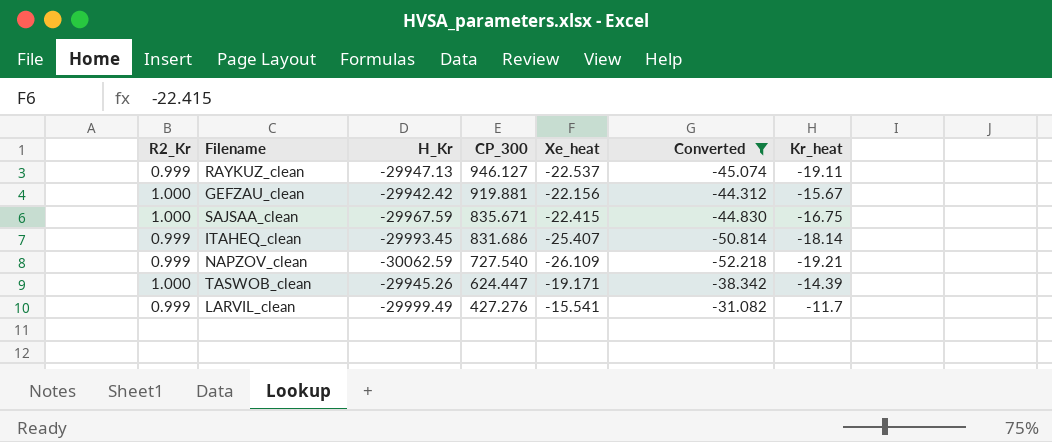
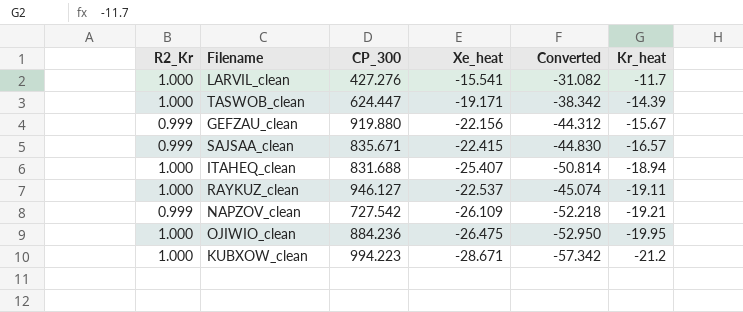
filter: Converted >= -52.218 -> none
row order: CP_300 descending -> Kr_heat descending
column H_Kr | position: 3 -> none
LARVIL_clean | R2_Kr: 0.999 -> 1.000
GEFZAU_clean | R2_Kr: 1.000 -> 0.999
GEFZAU_clean | CP_300: 919.881 -> 919.880
SAJSAA_clean | R2_Kr: 1.000 -> 0.999
SAJSAA_clean | Kr_heat: -16.75 -> -16.57
ITAHEQ_clean | R2_Kr: 0.999 -> 1.000
ITAHEQ_clean | CP_300: 831.686 -> 831.688
ITAHEQ_clean | Kr_heat: -18.14 -> -18.94
RAYKUZ_clean | R2_Kr: 0.999 -> 1.000
NAPZOV_clean | CP_300: 727.540 -> 727.542

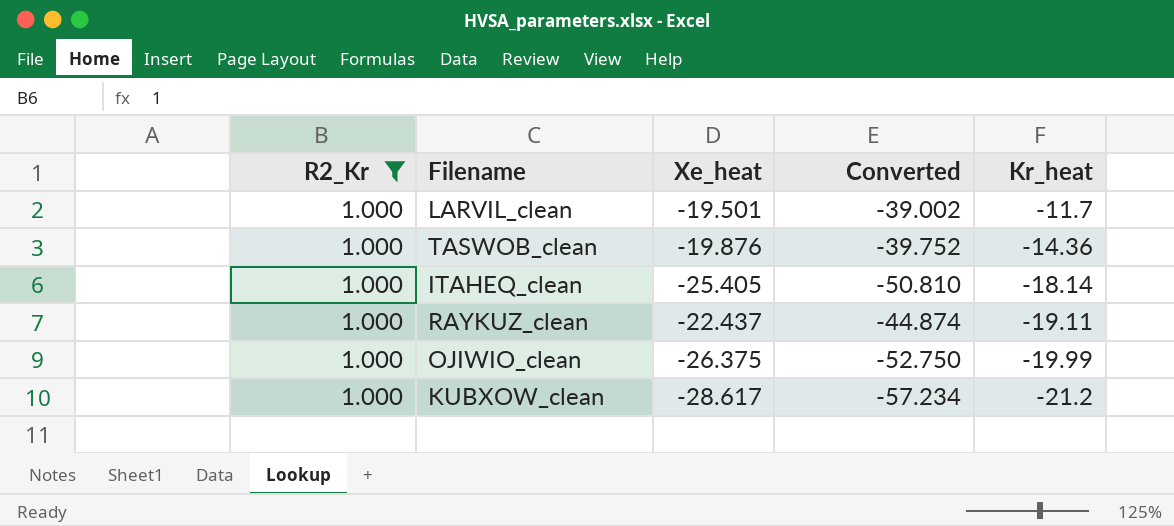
filter: none -> R2_Kr = 1.000
column CP_300 | position: 3 -> none
LARVIL_clean | Xe_heat: -15.541 -> -19.501
LARVIL_clean | Converted: -31.082 -> -39.002
TASWOB_clean | Xe_heat: -19.171 -> -19.876
TASWOB_clean | Converted: -38.342 -> -39.752
TASWOB_clean | Kr_heat: -14.39 -> -14.36
ITAHEQ_clean | Xe_heat: -25.407 -> -25.405
ITAHEQ_clean | Converted: -50.814 -> -50.810
ITAHEQ_clean | Kr_heat: -18.94 -> -18.14
RAYKUZ_clean | Xe_heat: -22.537 -> -22.437
RAYKUZ_clean | Converted: -45.074 -> -44.874
OJIWIO_clean | Xe_heat: -26.475 -> -26.375
OJIWIO_clean | Converted: -52.950 -> -52.750
OJIWIO_clean | Kr_heat: -19.95 -> -19.99
KUBXOW_clean | Xe_heat: -28.671 -> -28.617
KUBXOW_clean | Converted: -57.342 -> -57.234

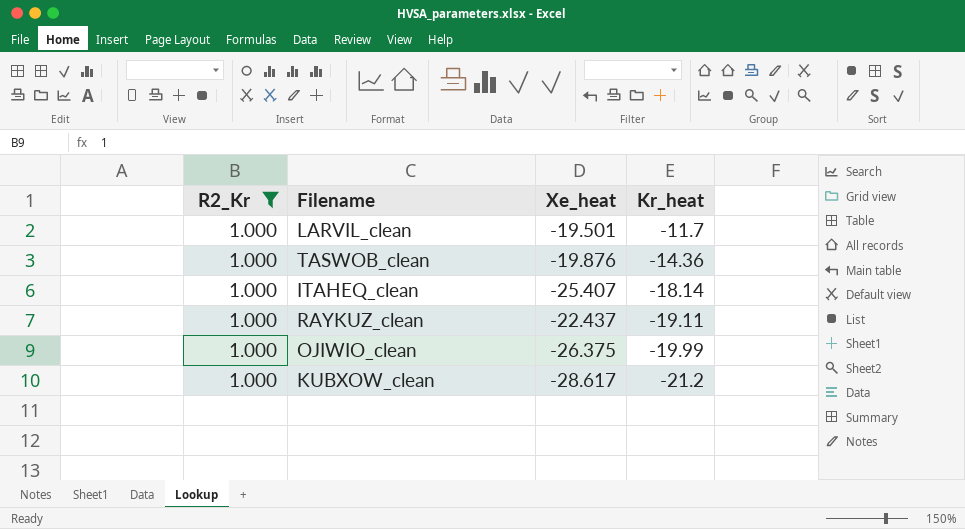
column Converted | formula: [Xe_heat] * 2 -> none
ITAHEQ_clean | Xe_heat: -25.405 -> -25.407

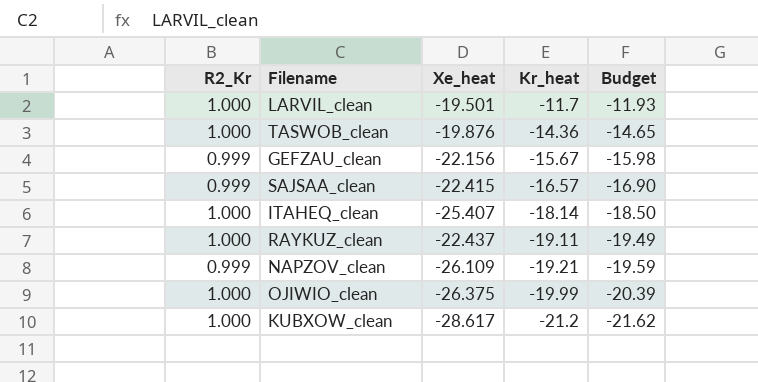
filter: R2_Kr = 1.000 -> none
column Budget | formula: none -> [Kr_heat] * 1.02

